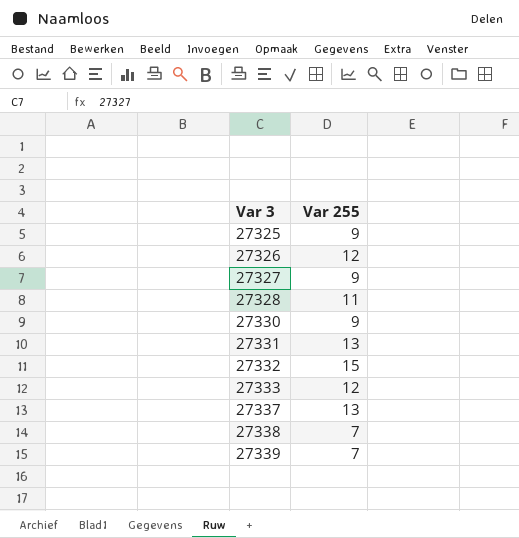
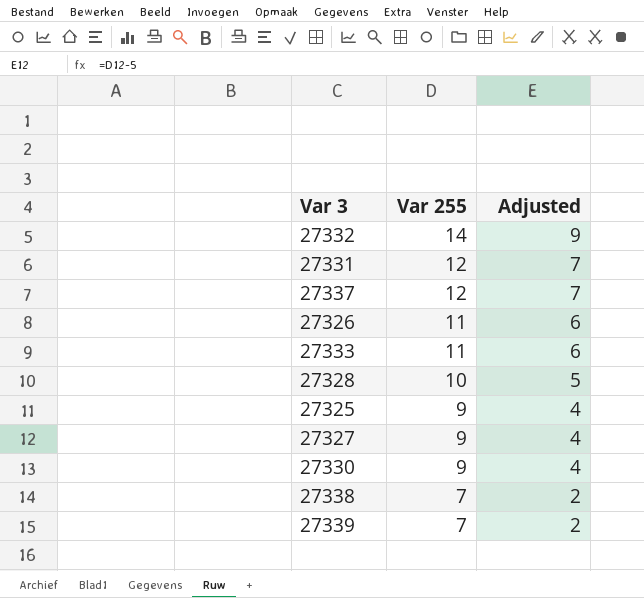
row order: Var 3 ascending -> Var 255 descending
column Adjusted | formula: none -> [Var 255] - 5
27332 | Var 255: 15 -> 14
27331 | Var 255: 13 -> 12
27337 | Var 255: 13 -> 12
27326 | Var 255: 12 -> 11
27333 | Var 255: 12 -> 11
27328 | Var 255: 11 -> 10

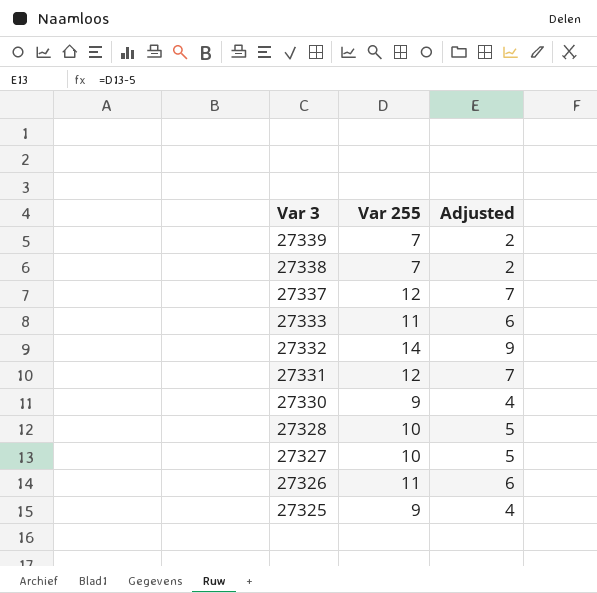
row order: Var 255 descending -> Var 3 descending
27327 | Var 255: 9 -> 10
27327 | Adjusted: 4 -> 5

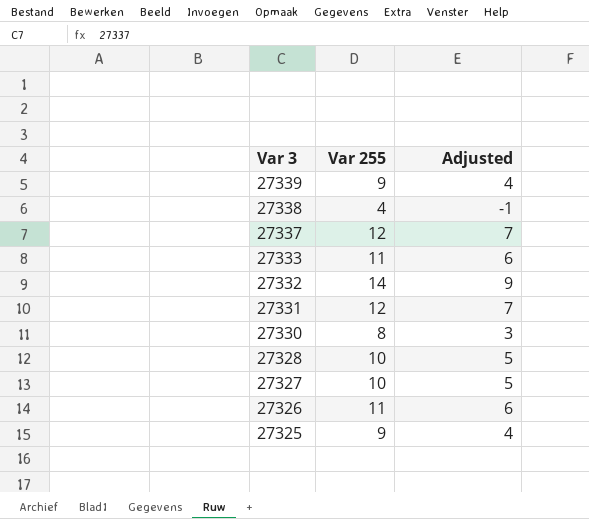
27339 | Var 255: 7 -> 9
27339 | Adjusted: 2 -> 4
27338 | Var 255: 7 -> 4
27338 | Adjusted: 2 -> -1
27330 | Var 255: 9 -> 8
27330 | Adjusted: 4 -> 3

